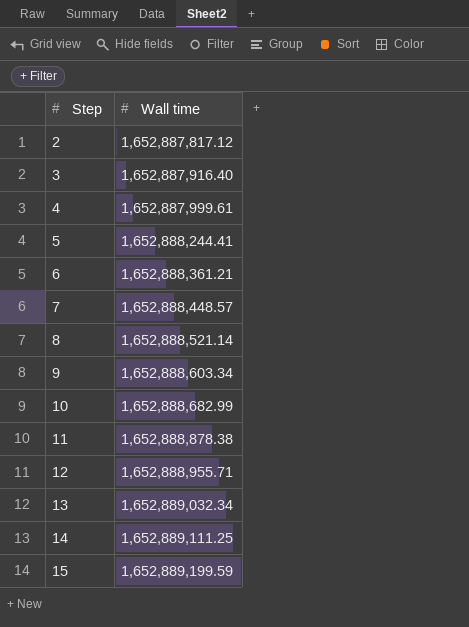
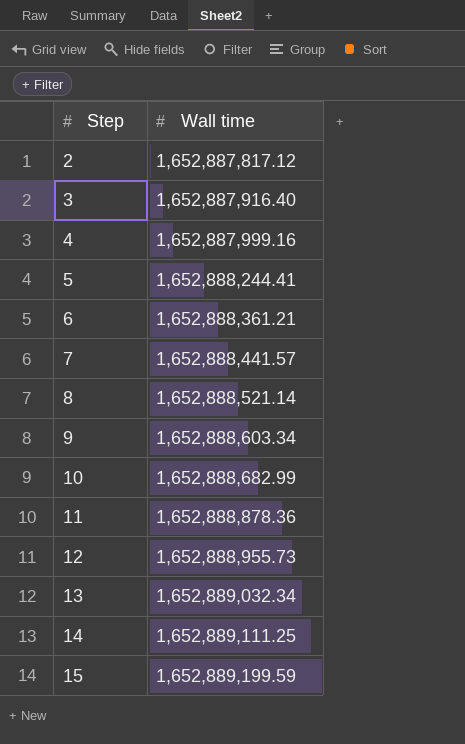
4 | Wall time: 1,652,887,999.61 -> 1,652,887,999.16
7 | Wall time: 1,652,888,448.57 -> 1,652,888,441.57
11 | Wall time: 1,652,888,878.38 -> 1,652,888,878.36
12 | Wall time: 1,652,888,955.71 -> 1,652,888,955.73

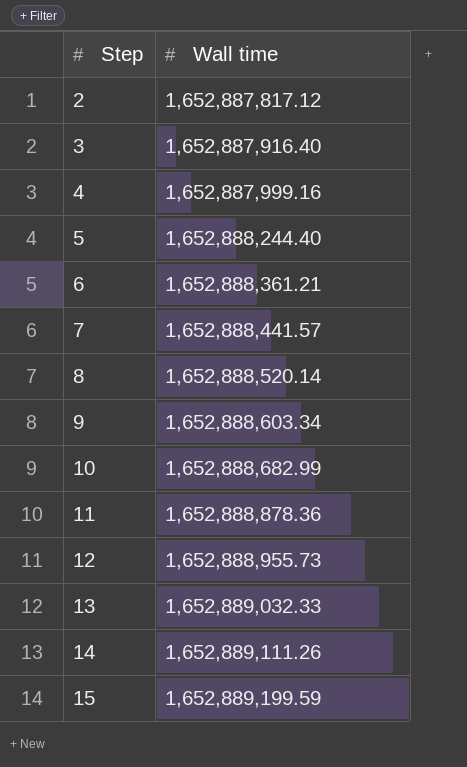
5 | Wall time: 1,652,888,244.41 -> 1,652,888,244.40
8 | Wall time: 1,652,888,521.14 -> 1,652,888,520.14
13 | Wall time: 1,652,889,032.34 -> 1,652,889,032.33
14 | Wall time: 1,652,889,111.25 -> 1,652,889,111.26

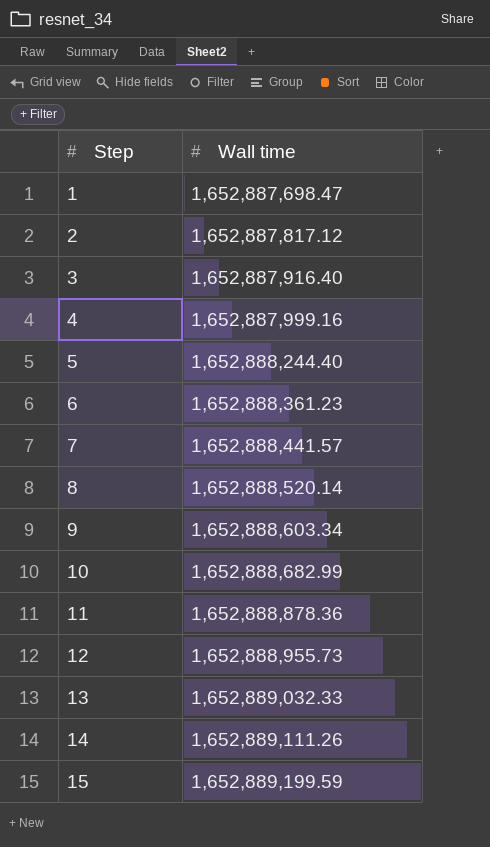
row 1: none -> 1,652,887,698.47
6 | Wall time: 1,652,888,361.21 -> 1,652,888,361.23

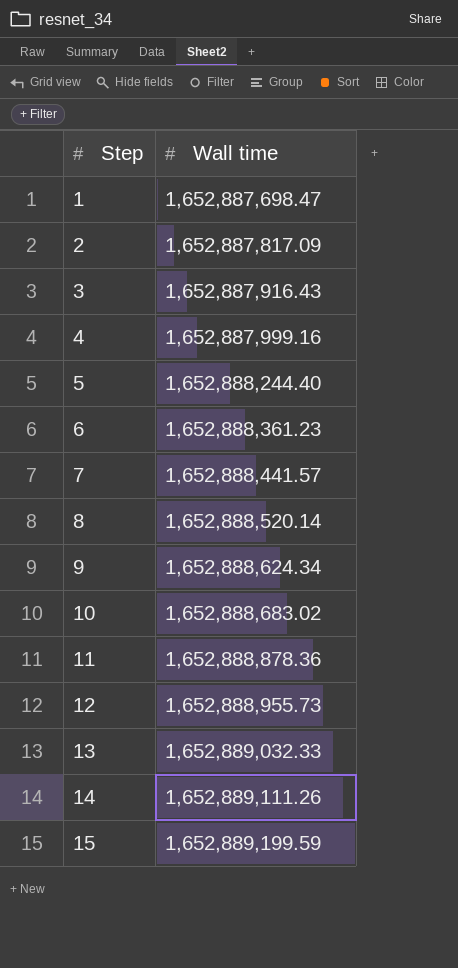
2 | Wall time: 1,652,887,817.12 -> 1,652,887,817.09
3 | Wall time: 1,652,887,916.40 -> 1,652,887,916.43
9 | Wall time: 1,652,888,603.34 -> 1,652,888,624.34
10 | Wall time: 1,652,888,682.99 -> 1,652,888,683.02

